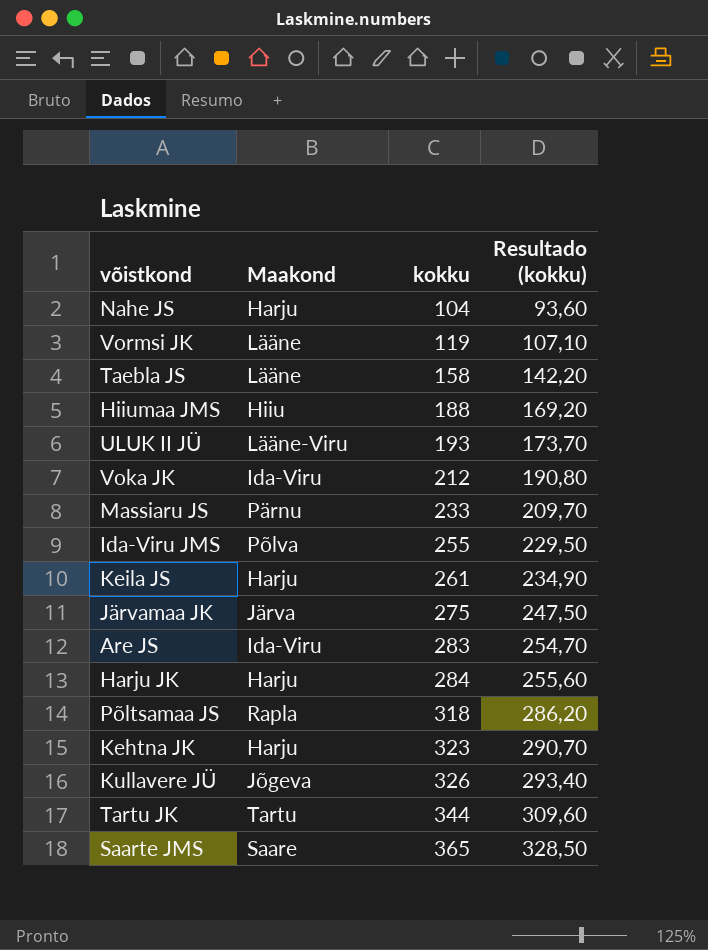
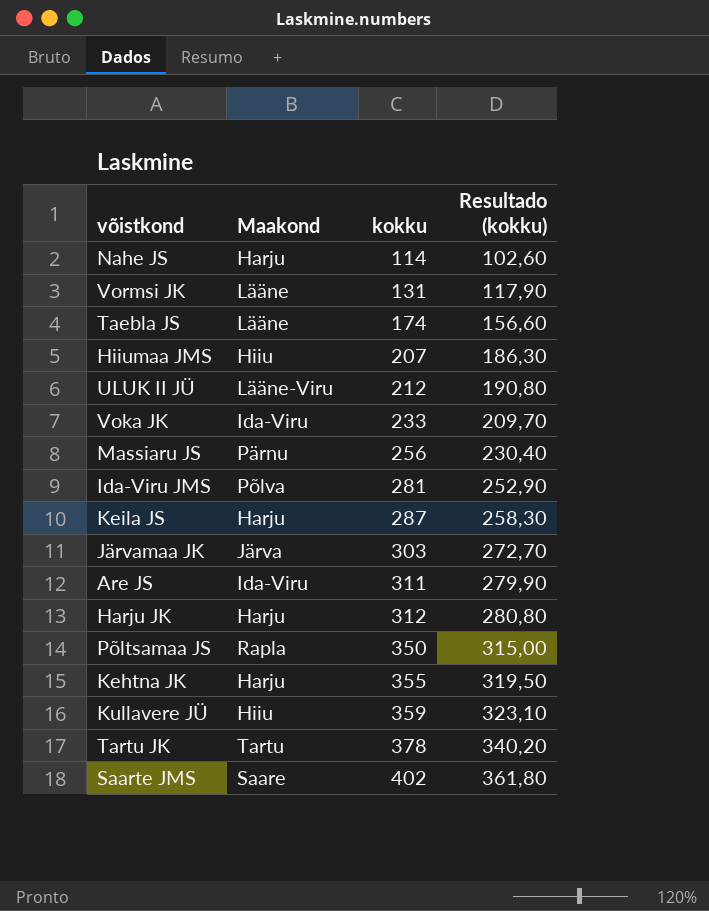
Nahe JS | kokku: 104 -> 114
Nahe JS | Resultado (kokku): 93,60 -> 102,60
Vormsi JK | kokku: 119 -> 131
Vormsi JK | Resultado (kokku): 107,10 -> 117,90
Taebla JS | kokku: 158 -> 174
Taebla JS | Resultado (kokku): 142,20 -> 156,60
Hiiumaa JMS | kokku: 188 -> 207
Hiiumaa JMS | Resultado (kokku): 169,20 -> 186,30
ULUK II JÜ | kokku: 193 -> 212
ULUK II JÜ | Resultado (kokku): 173,70 -> 190,80
Voka JK | kokku: 212 -> 233
Voka JK | Resultado (kokku): 190,80 -> 209,70
Massiaru JS | kokku: 233 -> 256
Massiaru JS | Resultado (kokku): 209,70 -> 230,40
Ida-Viru JMS | kokku: 255 -> 281
Ida-Viru JMS | Resultado (kokku): 229,50 -> 252,90
Keila JS | kokku: 261 -> 287
Keila JS | Resultado (kokku): 234,90 -> 258,30
Järvamaa JK | kokku: 275 -> 303
Järvamaa JK | Resultado (kokku): 247,50 -> 272,70
Are JS | kokku: 283 -> 311
Are JS | Resultado (kokku): 254,70 -> 279,90
Harju JK | kokku: 284 -> 312
Harju JK | Resultado (kokku): 255,60 -> 280,80
Põltsamaa JS | kokku: 318 -> 350
Põltsamaa JS | Resultado (kokku): 286,20 -> 315,00
Kehtna JK | kokku: 323 -> 355
Kehtna JK | Resultado (kokku): 290,70 -> 319,50
Kullavere JÜ | Maakond: Jõgeva -> Hiiu
Kullavere JÜ | kokku: 326 -> 359
Kullavere JÜ | Resultado (kokku): 293,40 -> 323,10
Tartu JK | kokku: 344 -> 378
Tartu JK | Resultado (kokku): 309,60 -> 340,20
Saarte JMS | kokku: 365 -> 402
Saarte JMS | Resultado (kokku): 328,50 -> 361,80

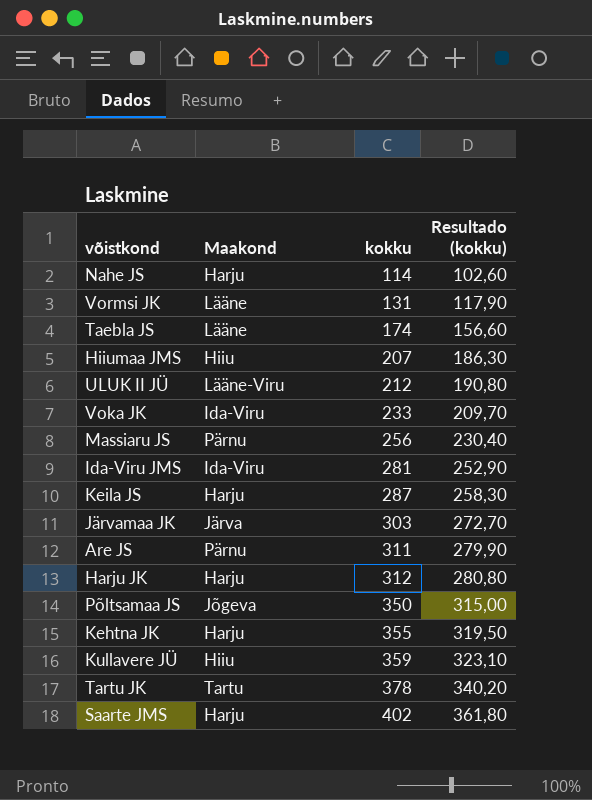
Ida-Viru JMS | Maakond: Põlva -> Ida-Viru
Are JS | Maakond: Ida-Viru -> Pärnu
Põltsamaa JS | Maakond: Rapla -> Jõgeva
Saarte JMS | Maakond: Saare -> Harju

